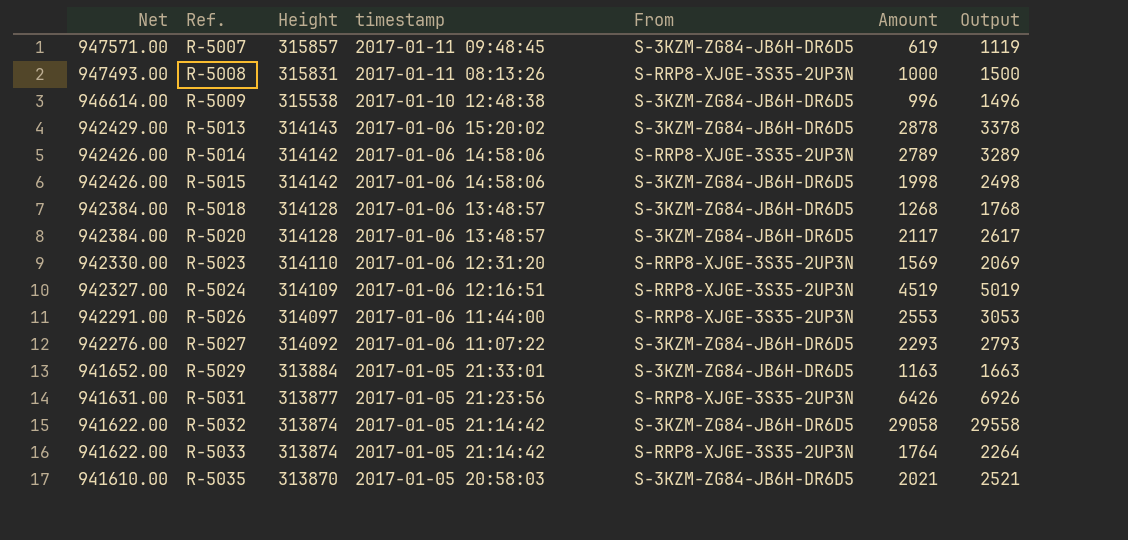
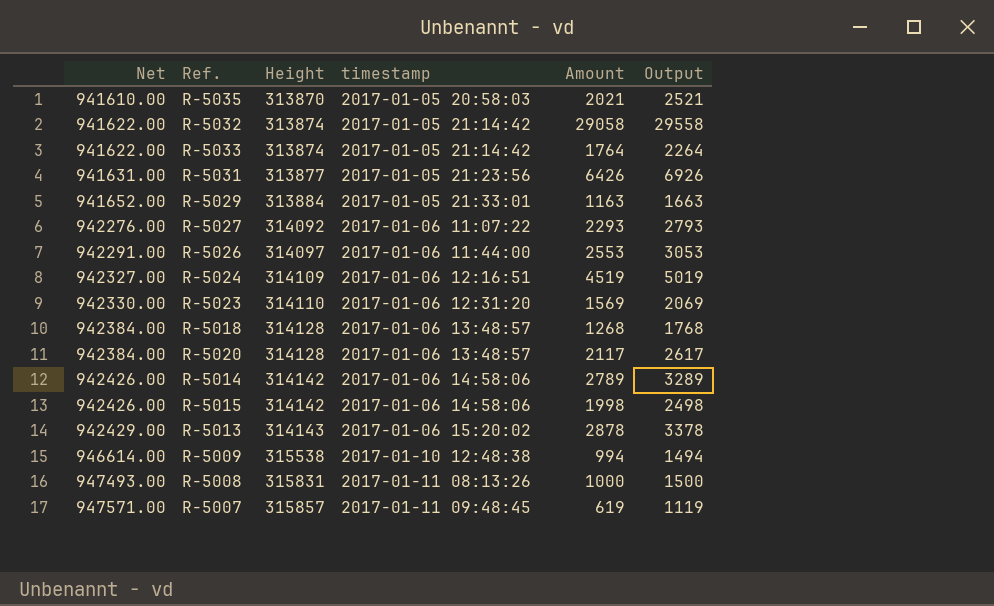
row order: Net descending -> Net ascending
column From | position: 5 -> none
R-5009 | Amount: 996 -> 994
R-5009 | Output: 1496 -> 1494

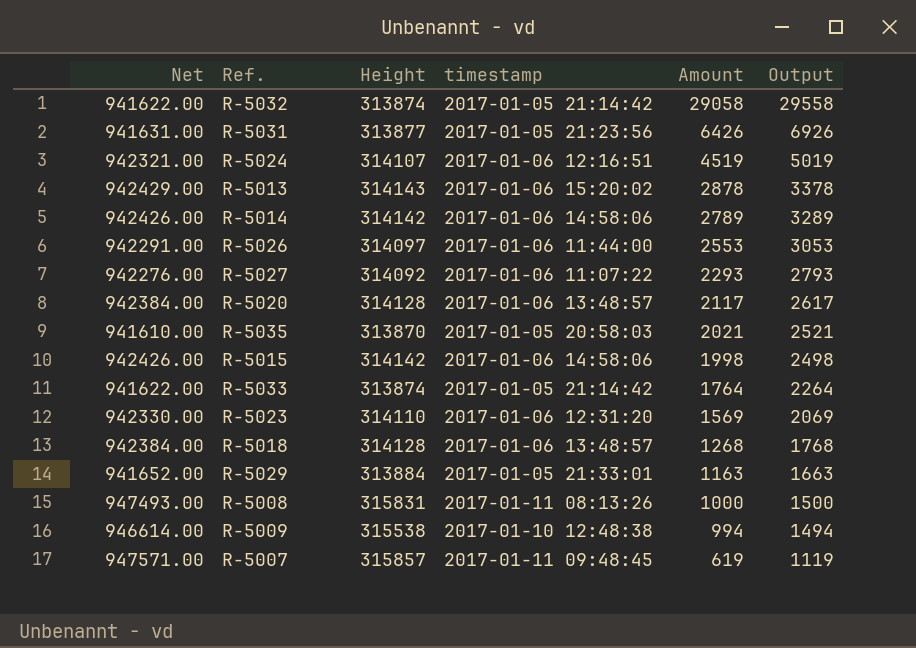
row order: Net ascending -> Amount descending
R-5024 | Net: 942327.00 -> 942321.00
R-5024 | Height: 314109 -> 314107

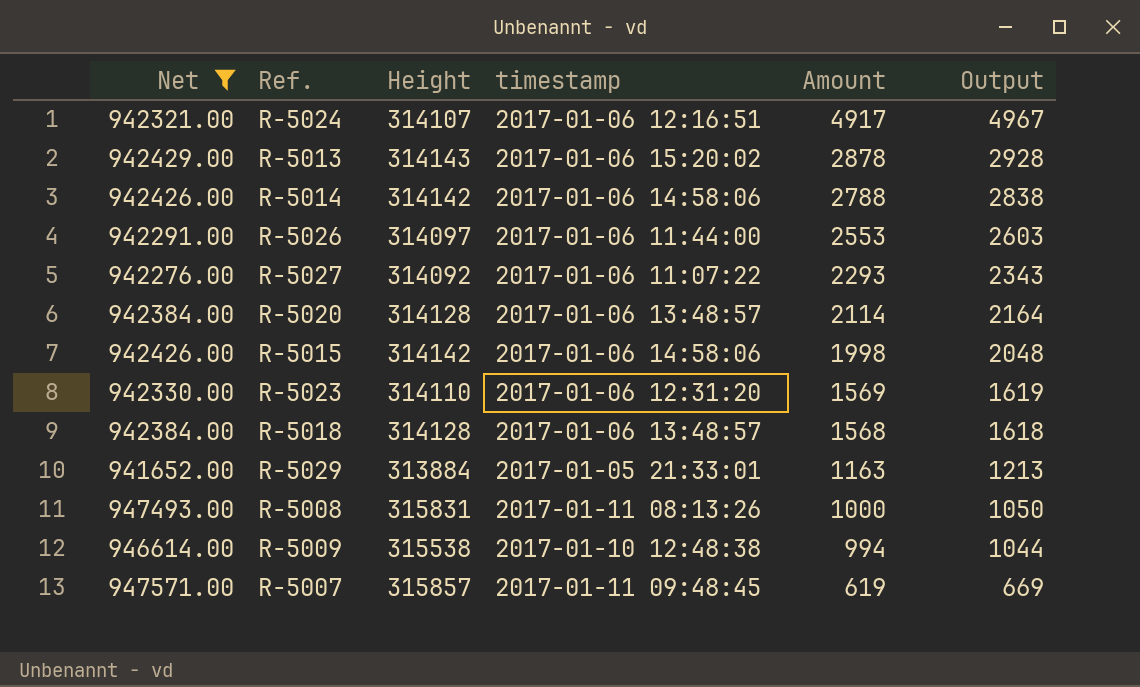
filter: none -> Net >= 941652.00
column Output | formula: [Amount] + 500 -> [Amount] + 50
R-5024 | Amount: 4519 -> 4917
R-5014 | Amount: 2789 -> 2788
R-5020 | Amount: 2117 -> 2114
R-5018 | Amount: 1268 -> 1568

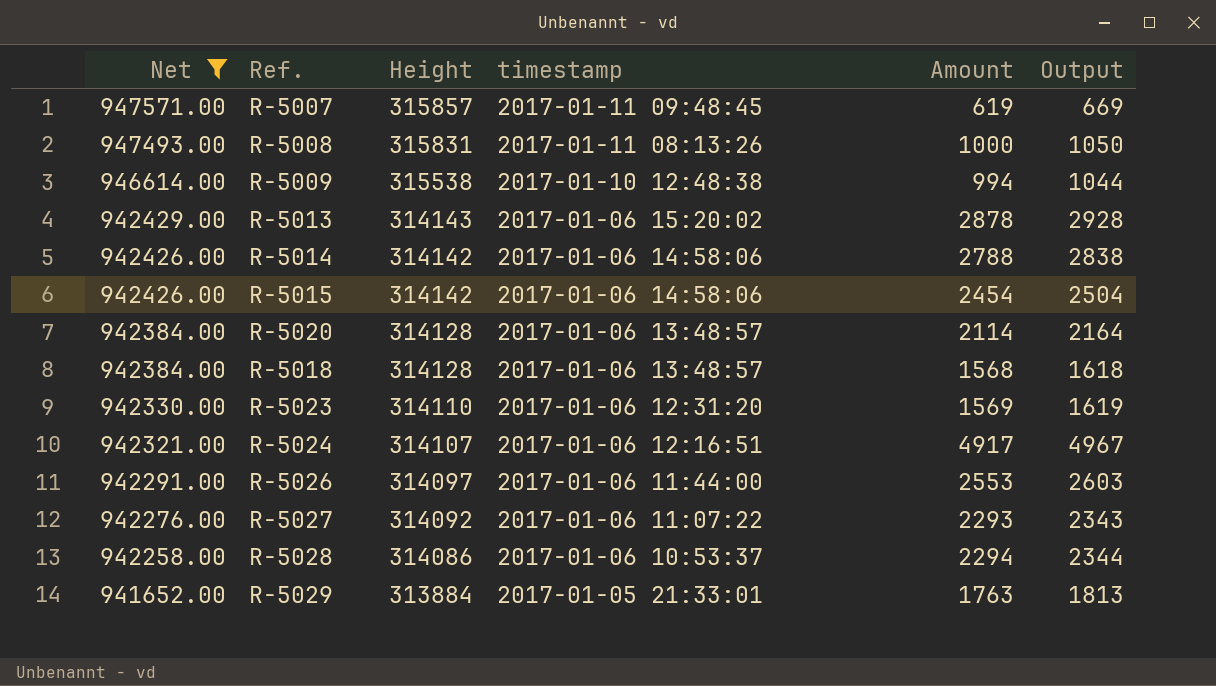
row order: Amount descending -> Net descending
R-5015 | Amount: 1998 -> 2454
R-5015 | Output: 2048 -> 2504
row R-5028: none -> 942258.00 | 314086 | 2017-01-06 10:53:37 | 2294 | 2344
R-5029 | Amount: 1163 -> 1763
R-5029 | Output: 1213 -> 1813

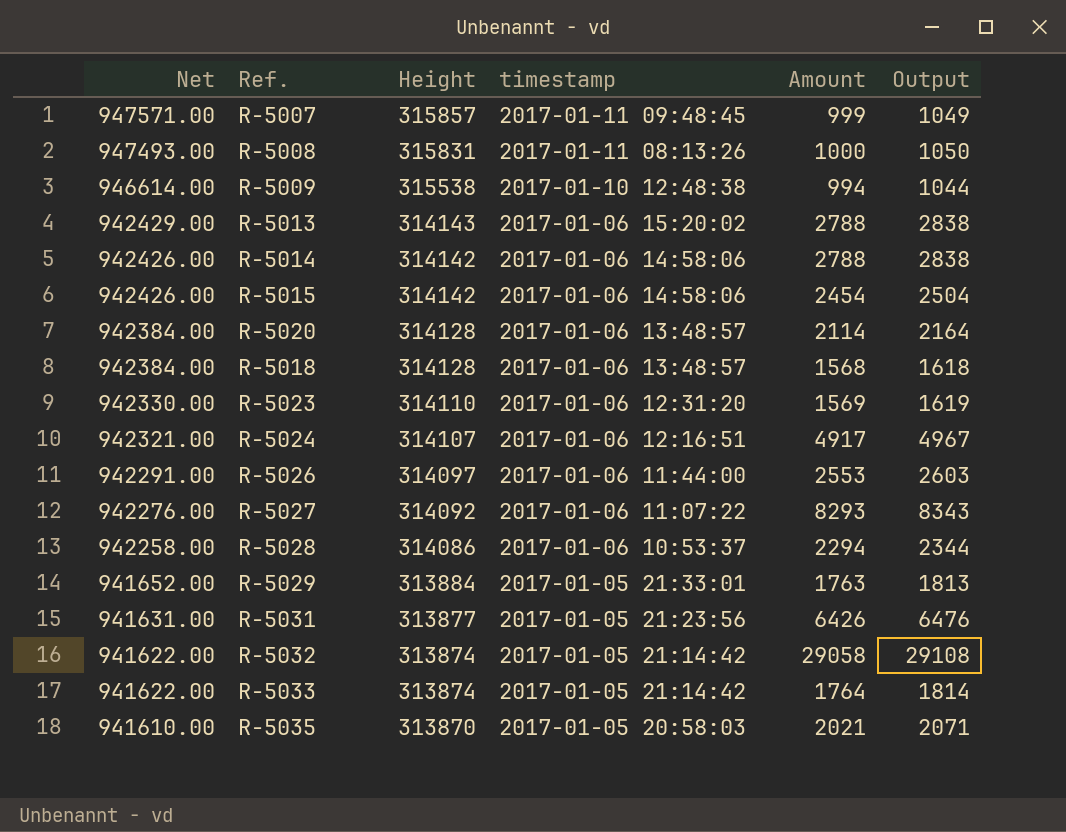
filter: Net >= 941652.00 -> none
R-5007 | Amount: 619 -> 999
R-5007 | Output: 669 -> 1049
R-5013 | Amount: 2878 -> 2788
R-5013 | Output: 2928 -> 2838
R-5027 | Amount: 2293 -> 8293
R-5027 | Output: 2343 -> 8343

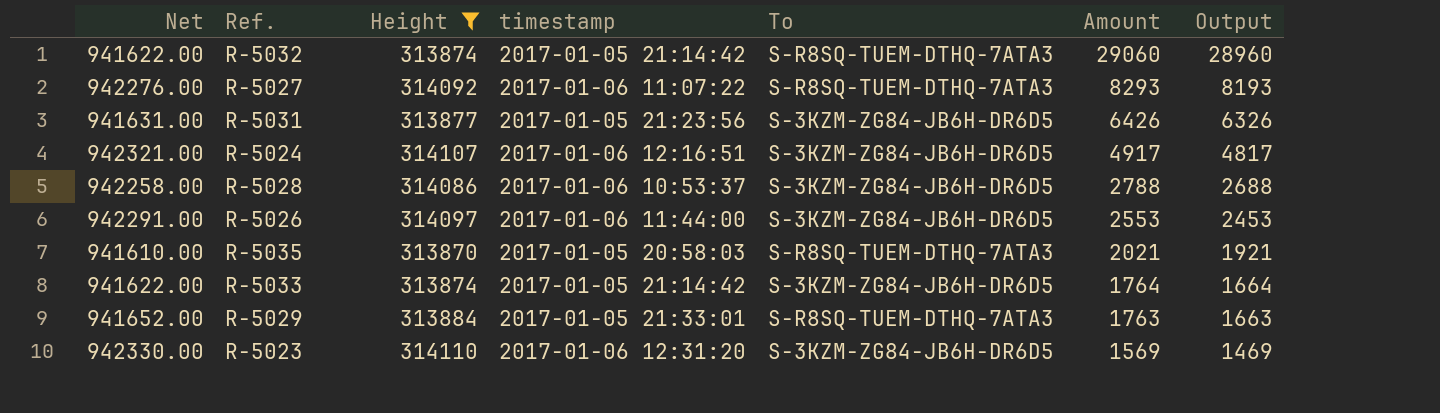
filter: none -> Height <= 314110
row order: Net descending -> Amount descending
column To | position: none -> 5
column Output | formula: [Amount] + 50 -> [Amount] - 100
R-5032 | Amount: 29058 -> 29060
R-5028 | Amount: 2294 -> 2788

